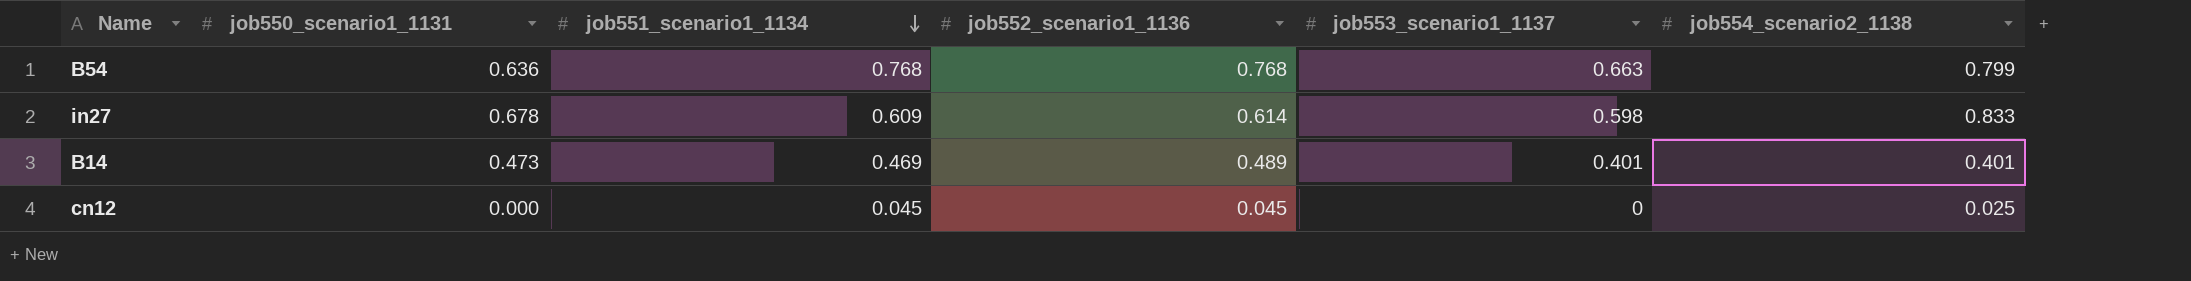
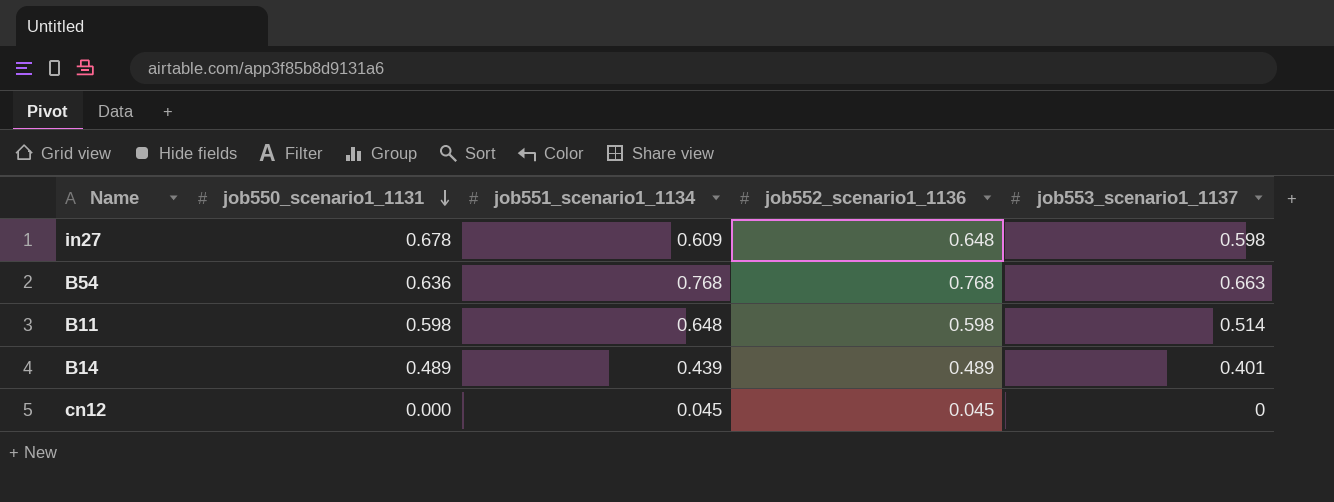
row order: job551_scenario1_1134 descending -> job550_scenario1_1131 descending
column job554_scenario2_1138 | position: 6 -> none
in27 | job552_scenario1_1136: 0.614 -> 0.648
row B11: none -> 0.598 | 0.648 | 0.598 | 0.514
B14 | job550_scenario1_1131: 0.473 -> 0.489
B14 | job551_scenario1_1134: 0.469 -> 0.439

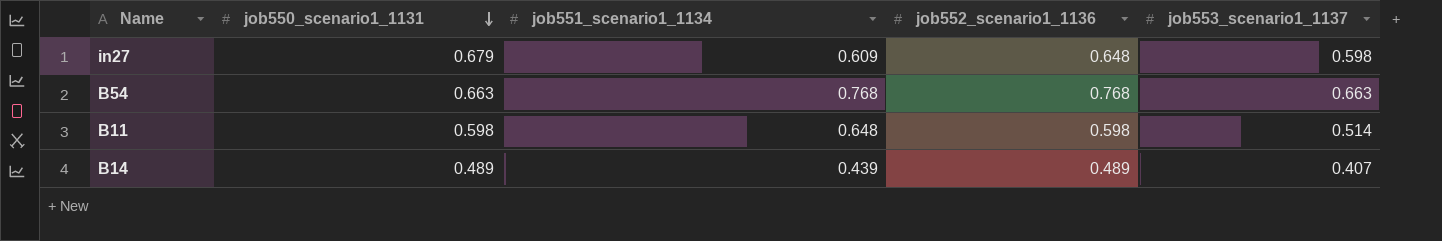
row cn12: 0.000 | 0.045 | 0.045 | 0 -> none
in27 | job550_scenario1_1131: 0.678 -> 0.679
B54 | job550_scenario1_1131: 0.636 -> 0.663
B14 | job553_scenario1_1137: 0.401 -> 0.407

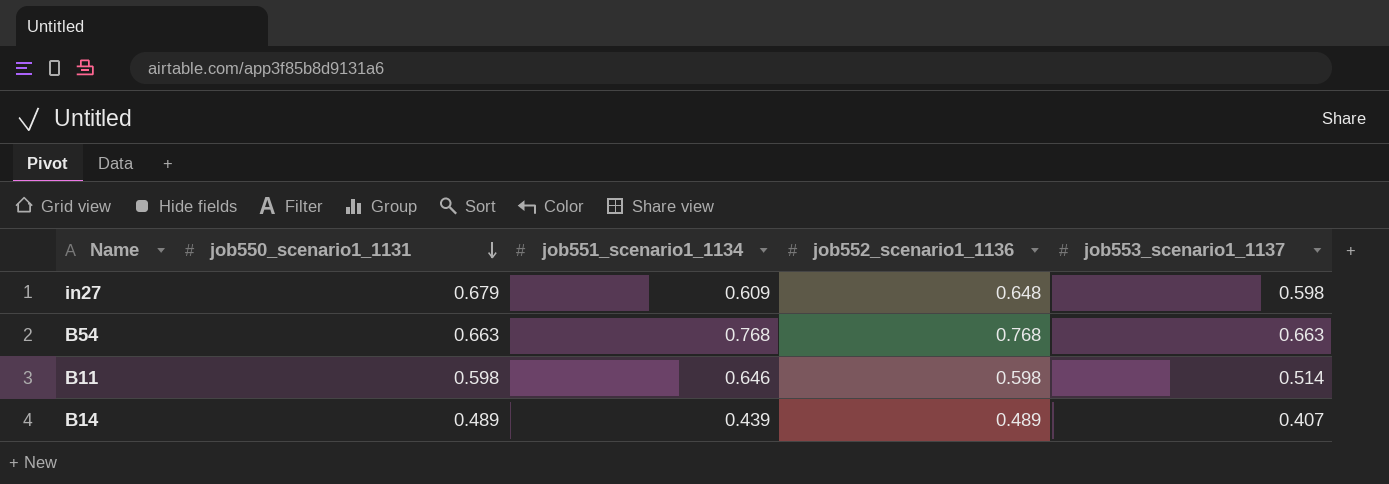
B11 | job551_scenario1_1134: 0.648 -> 0.646

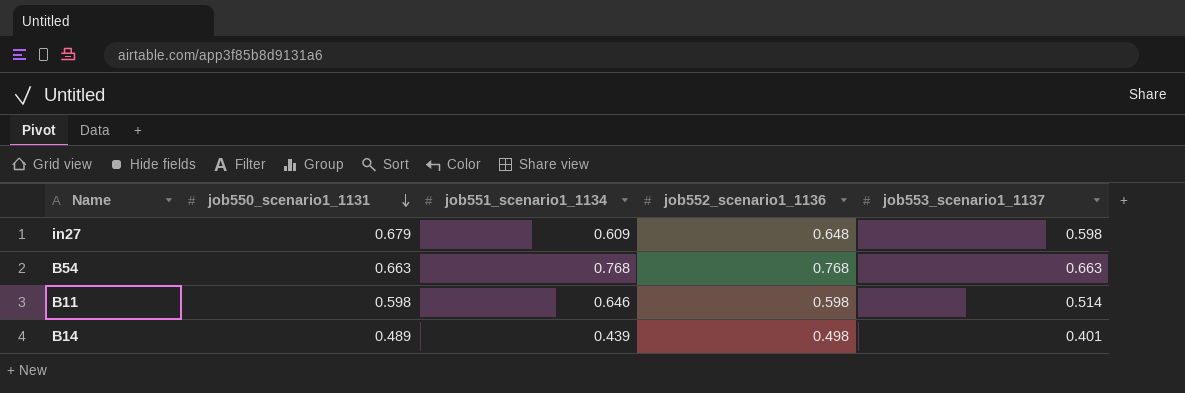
B14 | job552_scenario1_1136: 0.489 -> 0.498
B14 | job553_scenario1_1137: 0.407 -> 0.401

